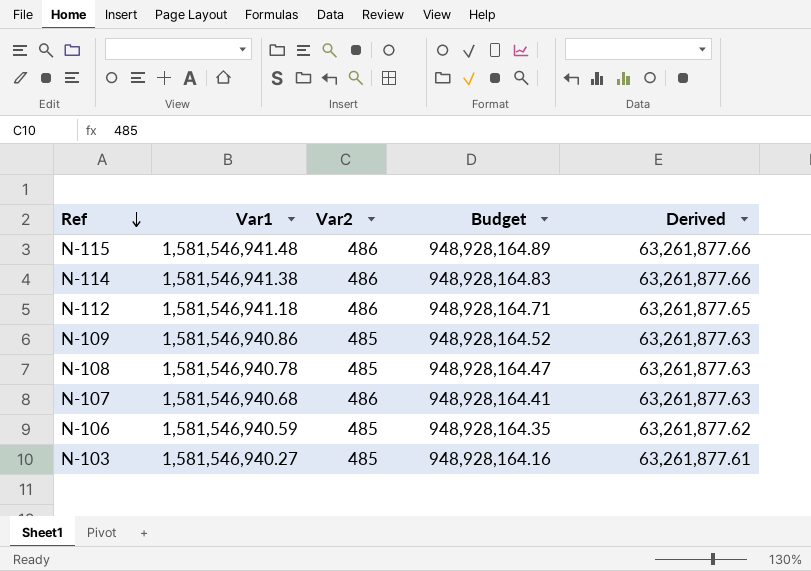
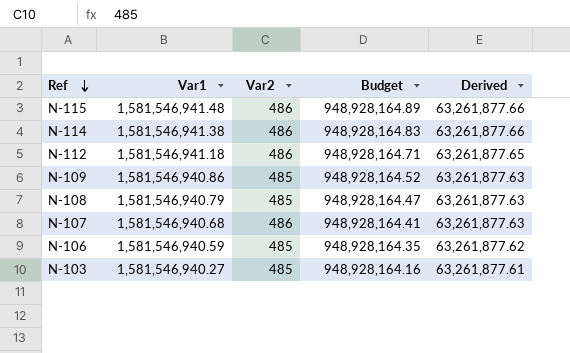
N-108 | Var1: 1,581,546,940.78 -> 1,581,546,940.79

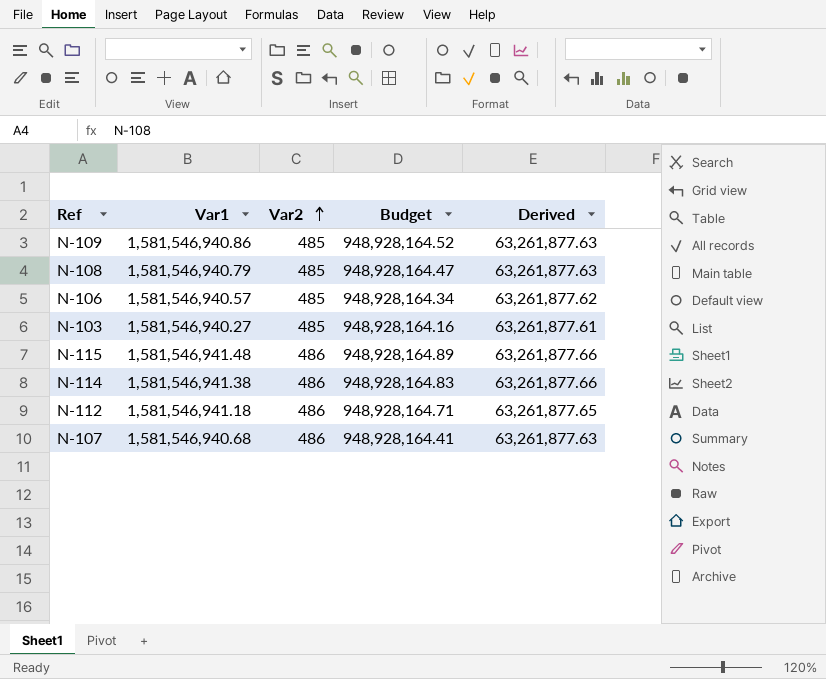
row order: Ref descending -> Var2 ascending
N-106 | Var1: 1,581,546,940.59 -> 1,581,546,940.57
N-106 | Budget: 948,928,164.35 -> 948,928,164.34

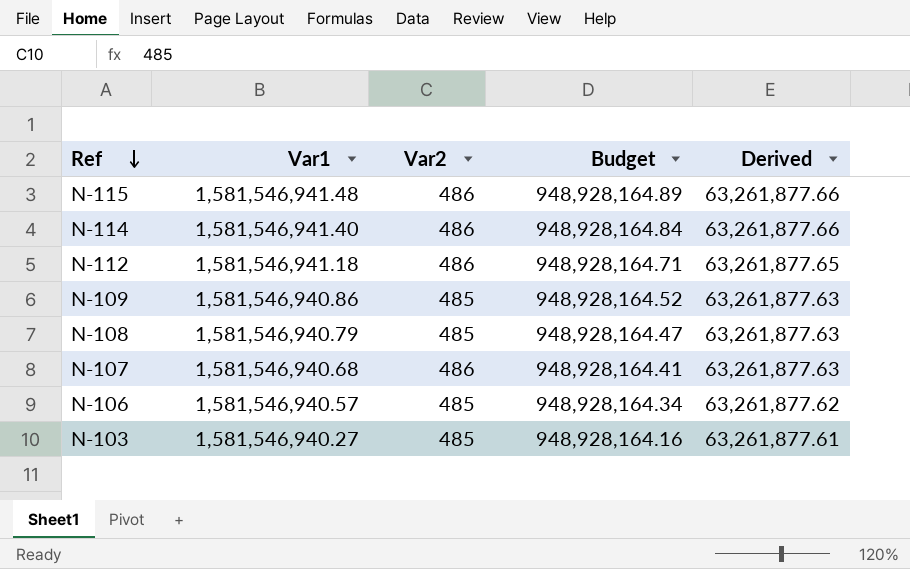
row order: Var2 ascending -> Ref descending
N-114 | Var1: 1,581,546,941.38 -> 1,581,546,941.40
N-114 | Budget: 948,928,164.83 -> 948,928,164.84

